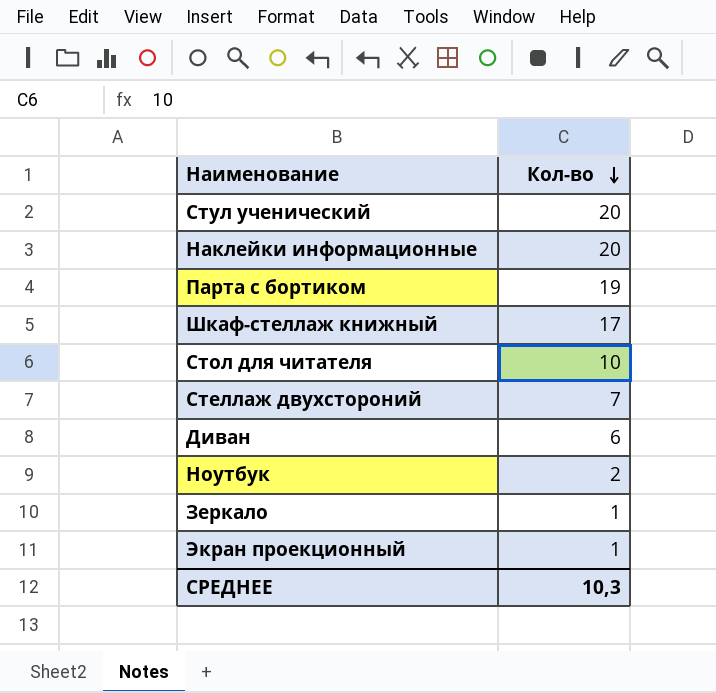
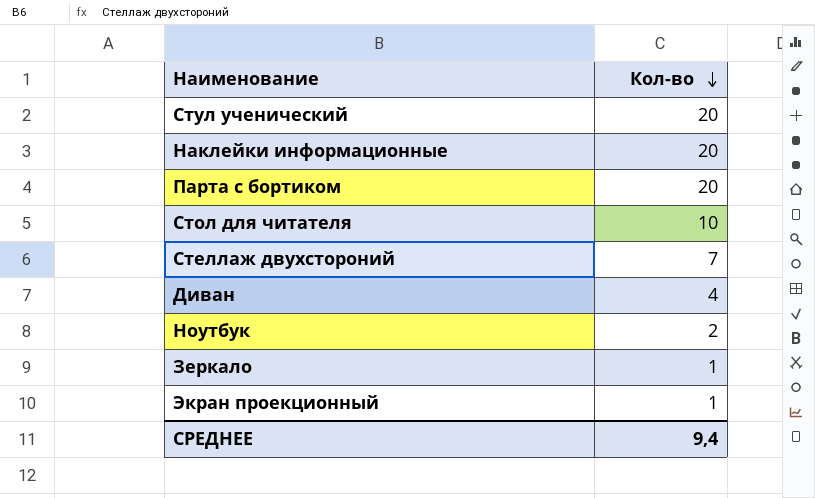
row Шкаф-стеллаж книжный: 17 -> none
Парта с бортиком | Кол-во: 19 -> 20
Диван | Кол-во: 6 -> 4
СРЕДНЕЕ | Кол-во: 10,3 -> 9,4

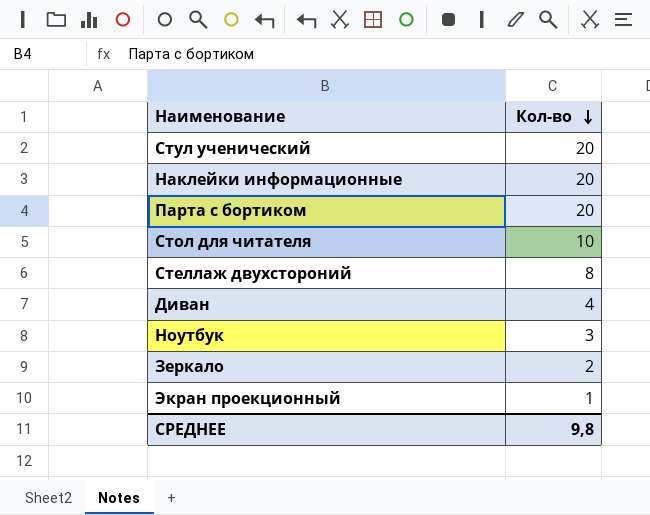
Стеллаж двухстороний | Кол-во: 7 -> 8
Ноутбук | Кол-во: 2 -> 3
Зеркало | Кол-во: 1 -> 2
СРЕДНЕЕ | Кол-во: 9,4 -> 9,8

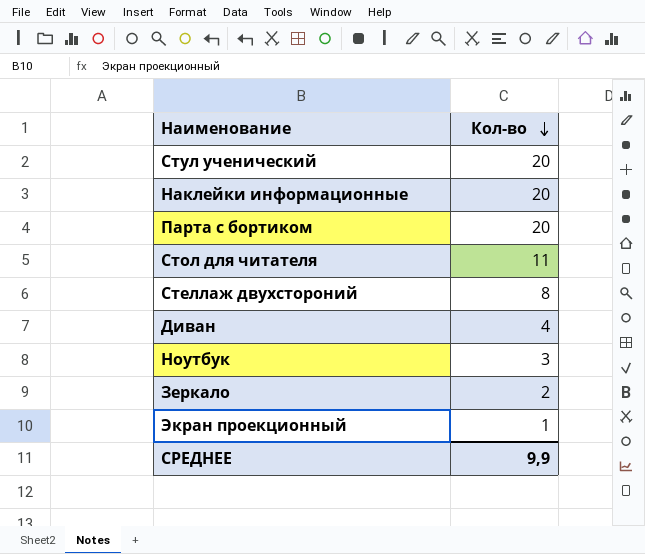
Стол для читателя | Кол-во: 10 -> 11
СРЕДНЕЕ | Кол-во: 9,8 -> 9,9

